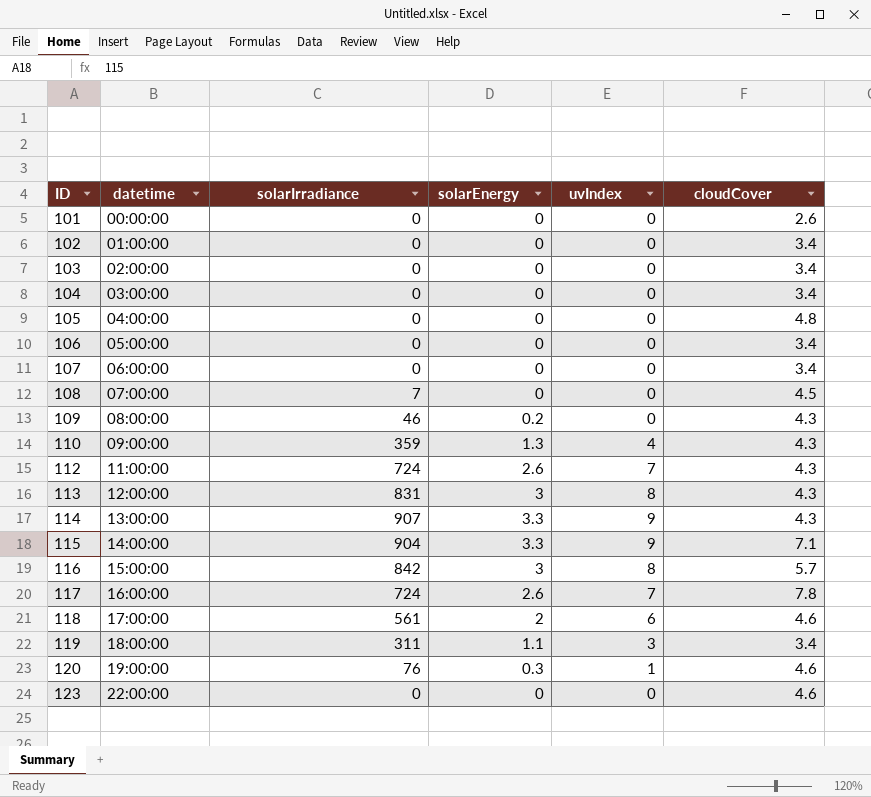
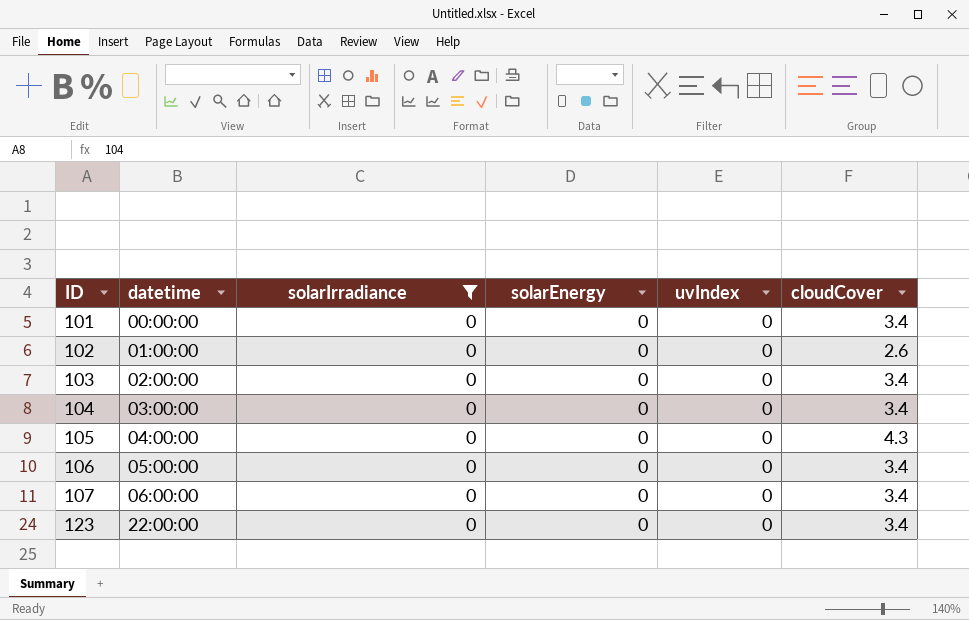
filter: none -> solarIrradiance = 0
101 | cloudCover: 2.6 -> 3.4
102 | cloudCover: 3.4 -> 2.6
105 | cloudCover: 4.8 -> 4.3
123 | cloudCover: 4.6 -> 3.4

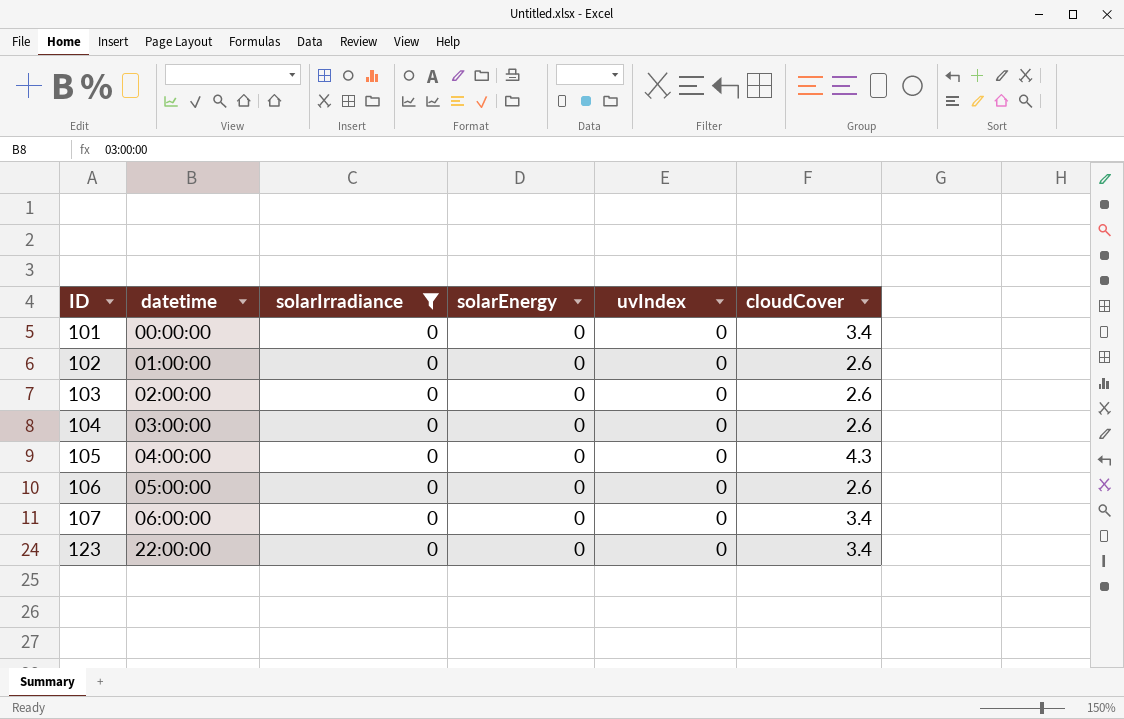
103 | cloudCover: 3.4 -> 2.6
104 | cloudCover: 3.4 -> 2.6
106 | cloudCover: 3.4 -> 2.6

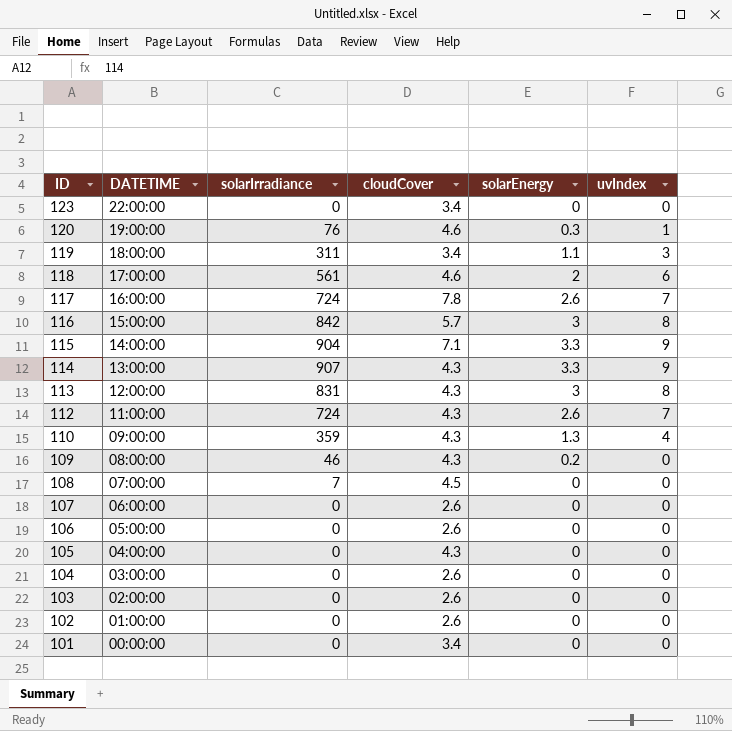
filter: solarIrradiance = 0 -> none
row order: ID ascending -> ID descending
column name: datetime -> DATETIME
column cloudCover | position: 6 -> 4
107 | cloudCover: 3.4 -> 2.6

